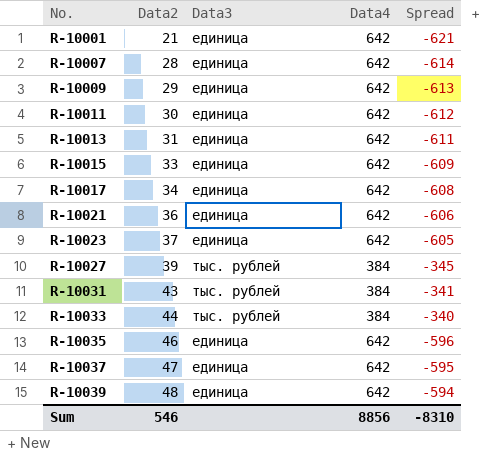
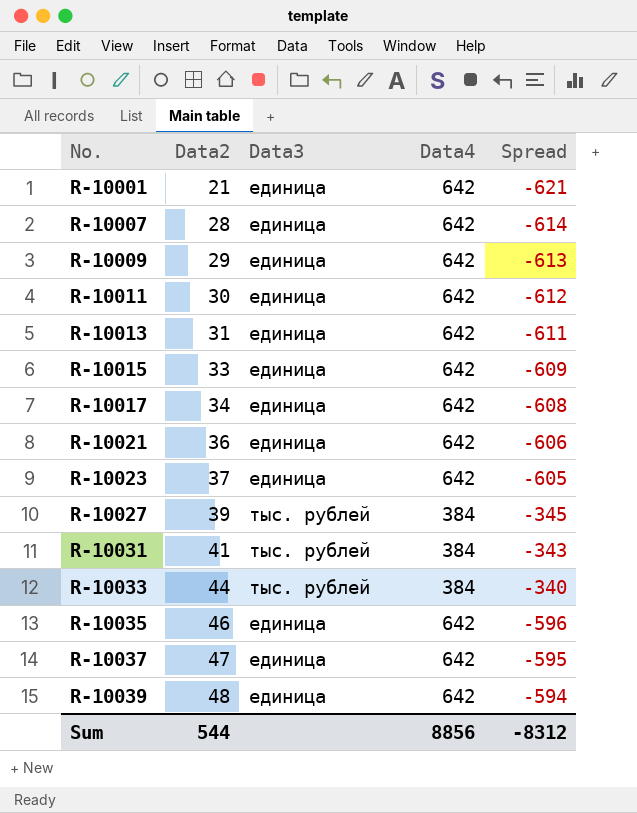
R-10031 | Data2: 43 -> 41
R-10031 | Spread: -341 -> -343
Sum | Data2: 546 -> 544
Sum | Spread: -8310 -> -8312

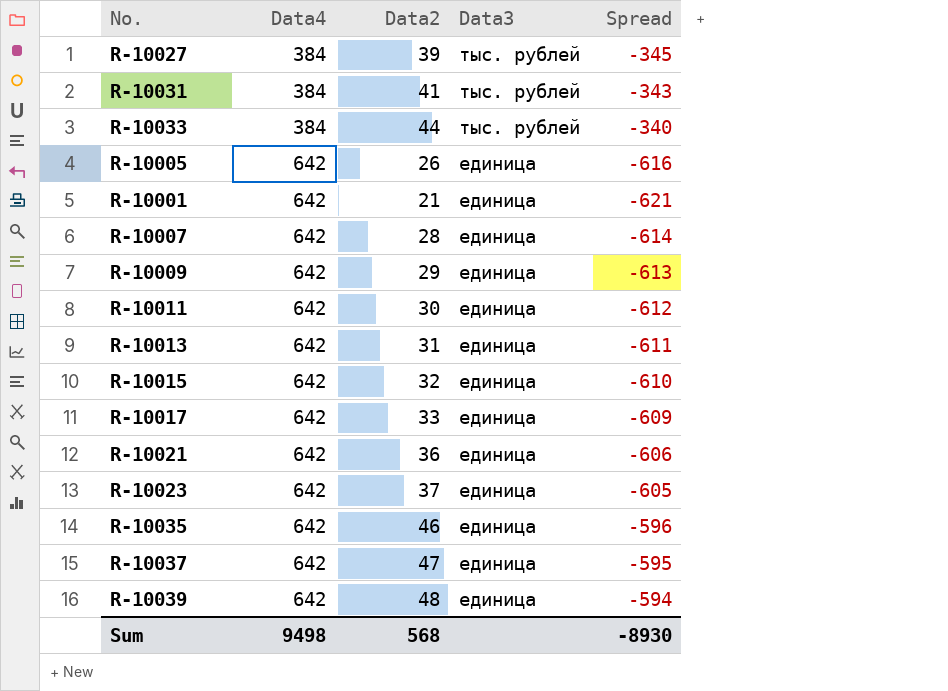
row order: No. ascending -> Data4 ascending
column Data4 | position: 4 -> 2
row R-10005: none -> 642 | 26 | единица | -616
R-10015 | Data2: 33 -> 32
R-10015 | Spread: -609 -> -610
R-10017 | Data2: 34 -> 33
R-10017 | Spread: -608 -> -609
Sum | Data4: 8856 -> 9498
Sum | Data2: 544 -> 568
Sum | Spread: -8312 -> -8930

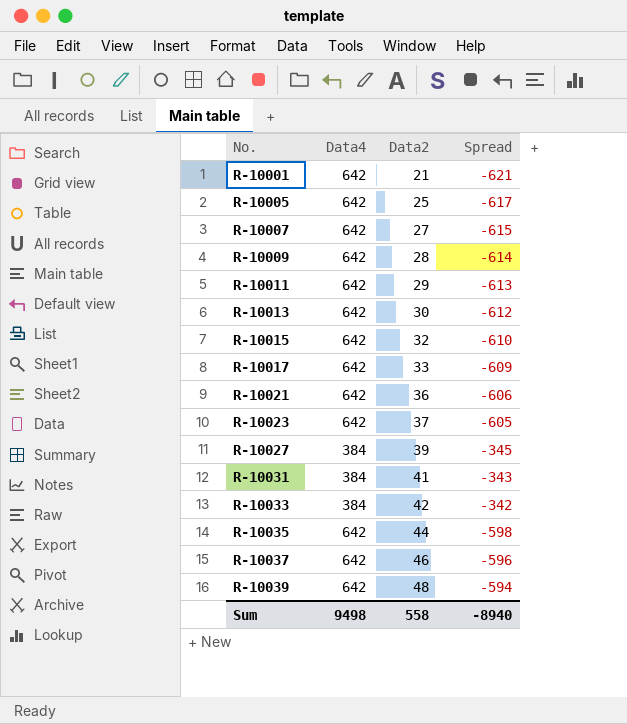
row order: Data4 ascending -> No. ascending
column Data3 | position: 4 -> none
R-10005 | Data2: 26 -> 25
R-10005 | Spread: -616 -> -617
R-10007 | Data2: 28 -> 27
R-10007 | Spread: -614 -> -615
R-10009 | Data2: 29 -> 28
R-10009 | Spread: -613 -> -614
R-10011 | Data2: 30 -> 29
R-10011 | Spread: -612 -> -613
R-10013 | Data2: 31 -> 30
R-10013 | Spread: -611 -> -612
R-10033 | Data2: 44 -> 42
R-10033 | Spread: -340 -> -342
R-10035 | Data2: 46 -> 44
R-10035 | Spread: -596 -> -598
R-10037 | Data2: 47 -> 46
R-10037 | Spread: -595 -> -596
Sum | Data2: 568 -> 558
Sum | Spread: -8930 -> -8940

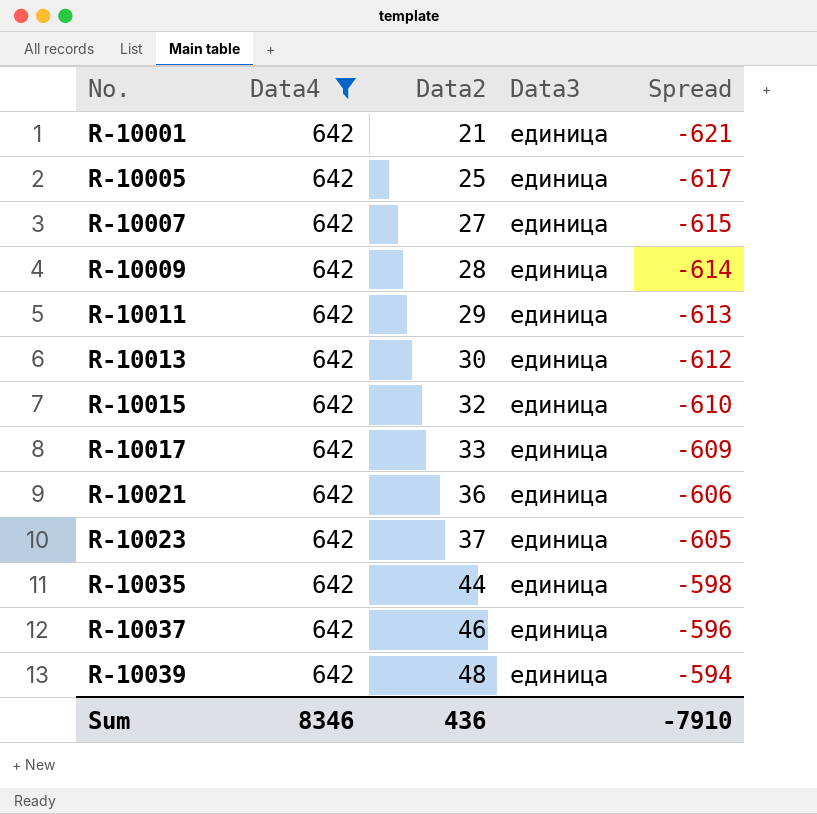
filter: none -> Data4 = 642
column Data3 | position: none -> 4
Sum | Data4: 9498 -> 8346
Sum | Data2: 558 -> 436
Sum | Spread: -8940 -> -7910

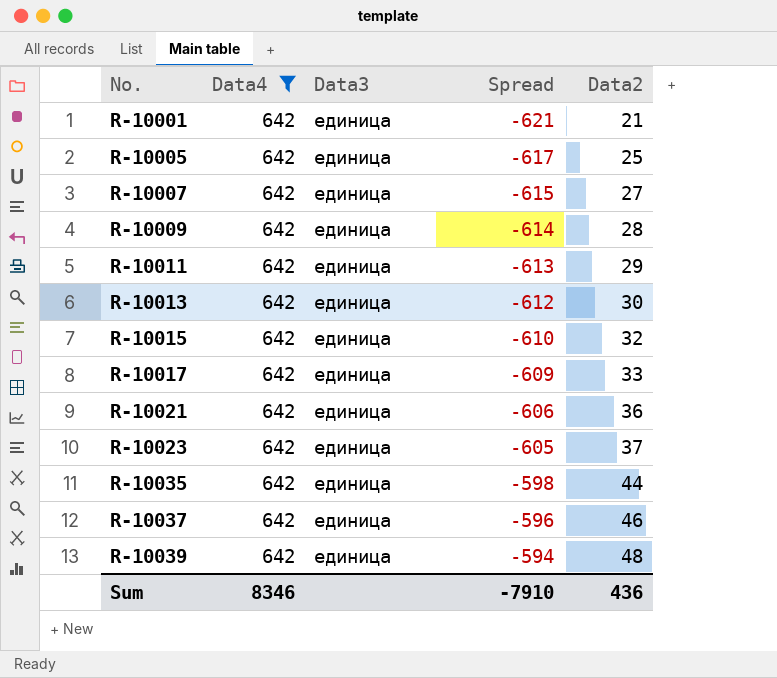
column Data2 | position: 3 -> 5

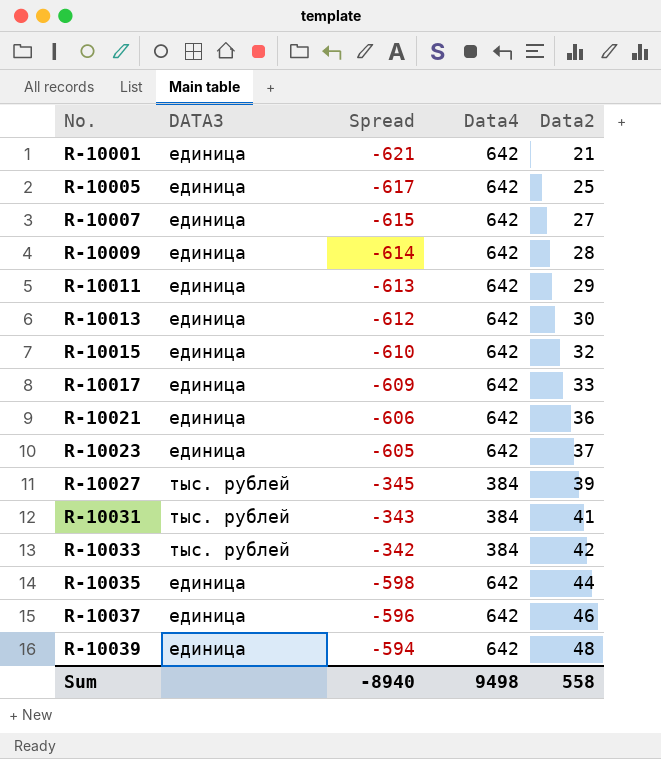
filter: Data4 = 642 -> none
column name: Data3 -> DATA3
column Data4 | position: 2 -> 4
Sum | Spread: -7910 -> -8940
Sum | Data4: 8346 -> 9498
Sum | Data2: 436 -> 558

